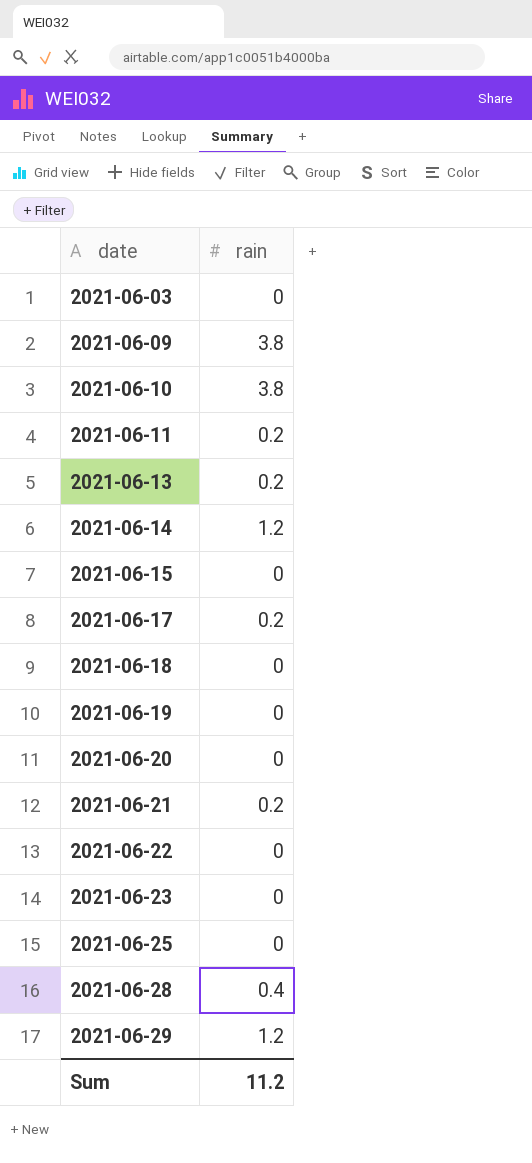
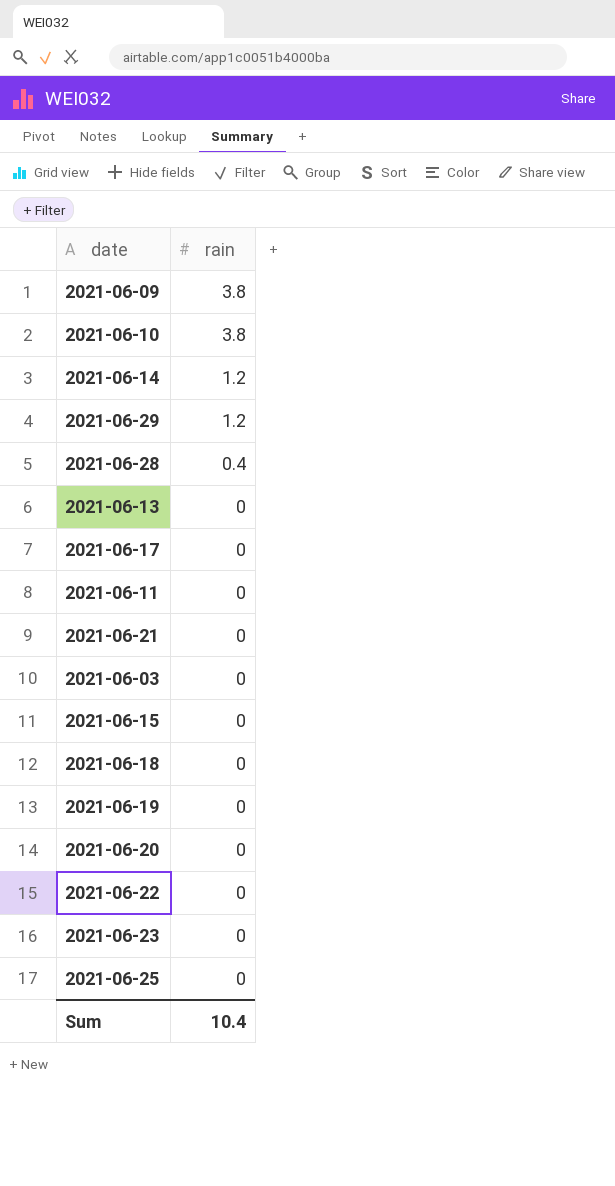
row order: date ascending -> rain descending
2021-06-13 | rain: 0.2 -> 0
2021-06-17 | rain: 0.2 -> 0
2021-06-11 | rain: 0.2 -> 0
2021-06-21 | rain: 0.2 -> 0
Sum | rain: 11.2 -> 10.4

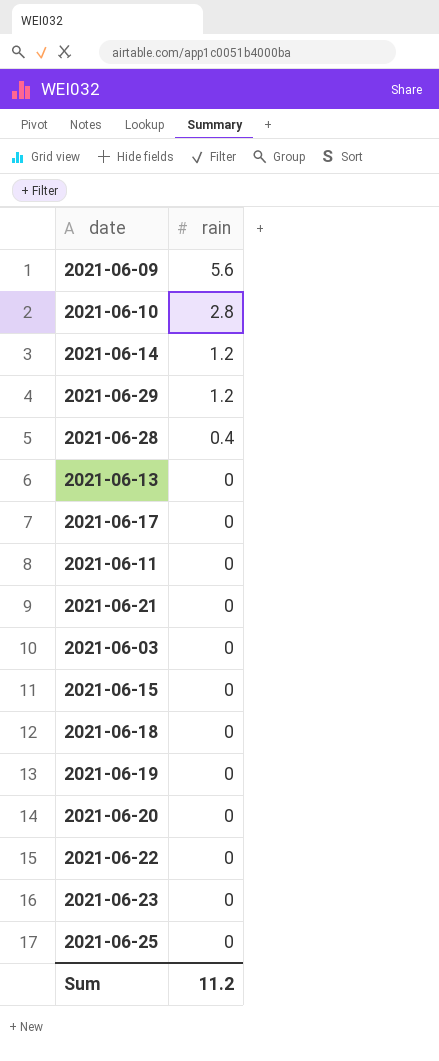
2021-06-09 | rain: 3.8 -> 5.6
2021-06-10 | rain: 3.8 -> 2.8
Sum | rain: 10.4 -> 11.2

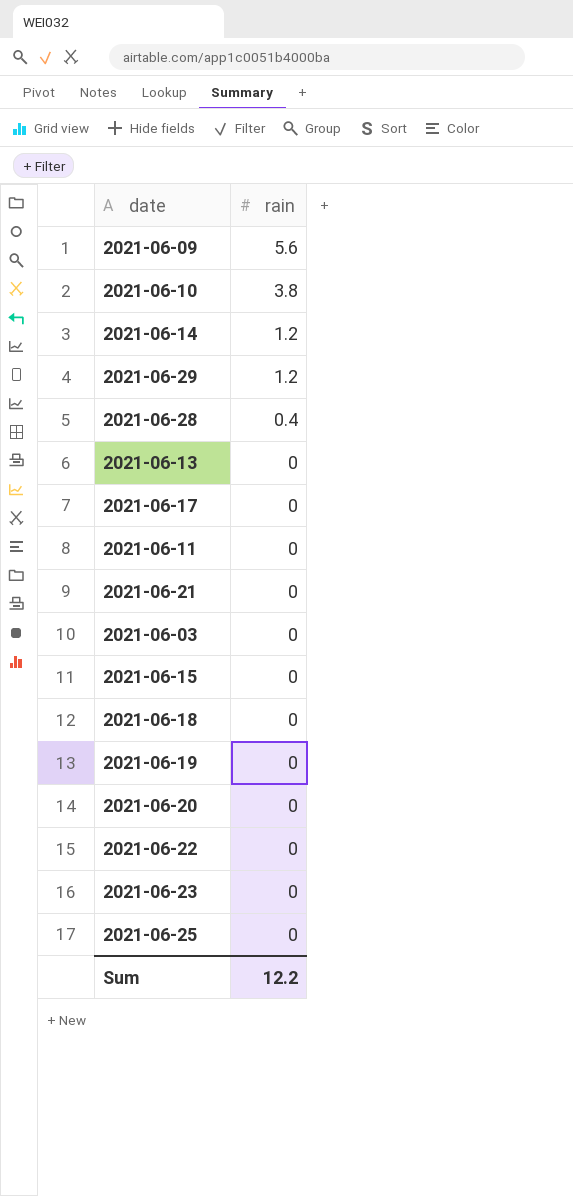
2021-06-10 | rain: 2.8 -> 3.8
Sum | rain: 11.2 -> 12.2

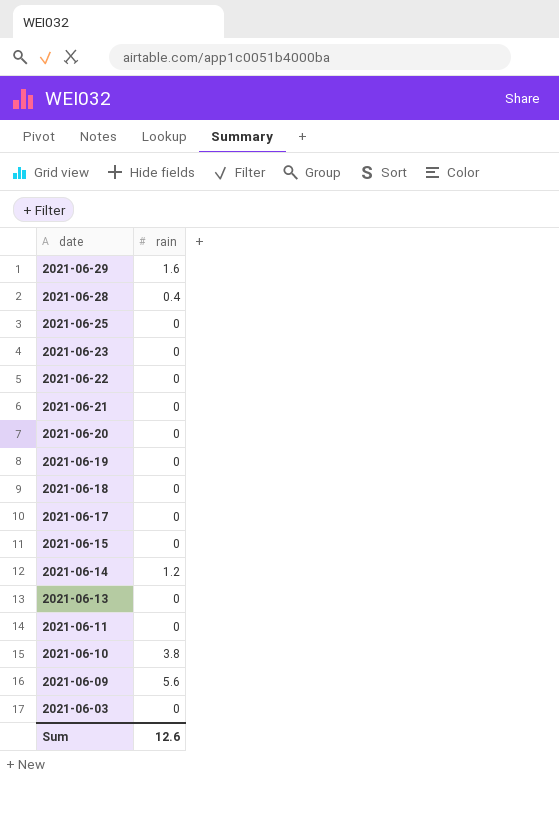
row order: rain descending -> date descending
2021-06-29 | rain: 1.2 -> 1.6
Sum | rain: 12.2 -> 12.6

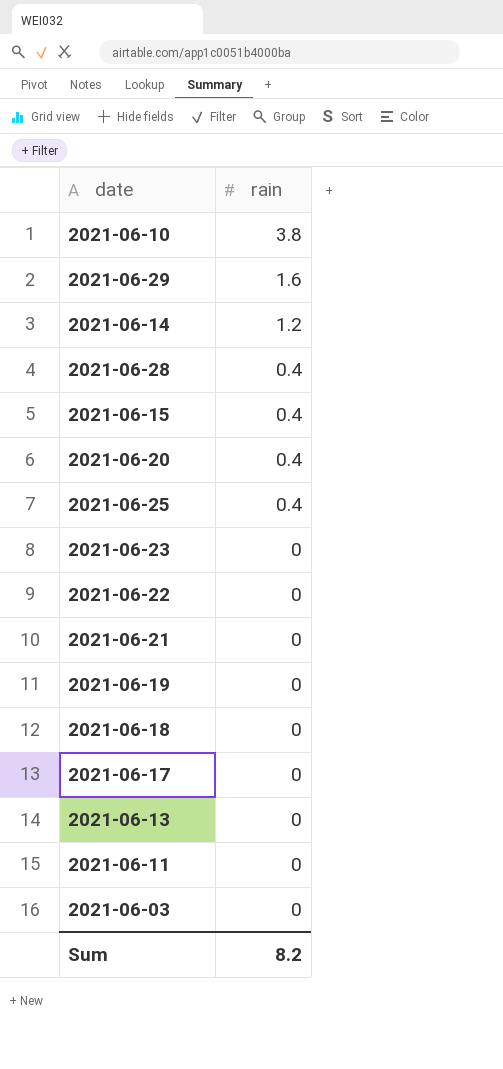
row order: date descending -> rain descending
row 2021-06-09: 5.6 -> none
2021-06-15 | rain: 0 -> 0.4
2021-06-20 | rain: 0 -> 0.4
2021-06-25 | rain: 0 -> 0.4
Sum | rain: 12.6 -> 8.2

